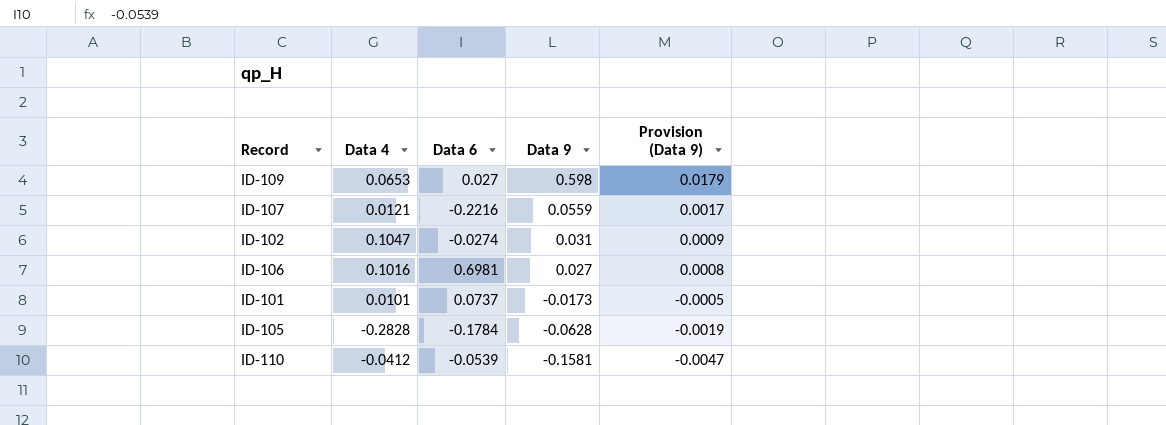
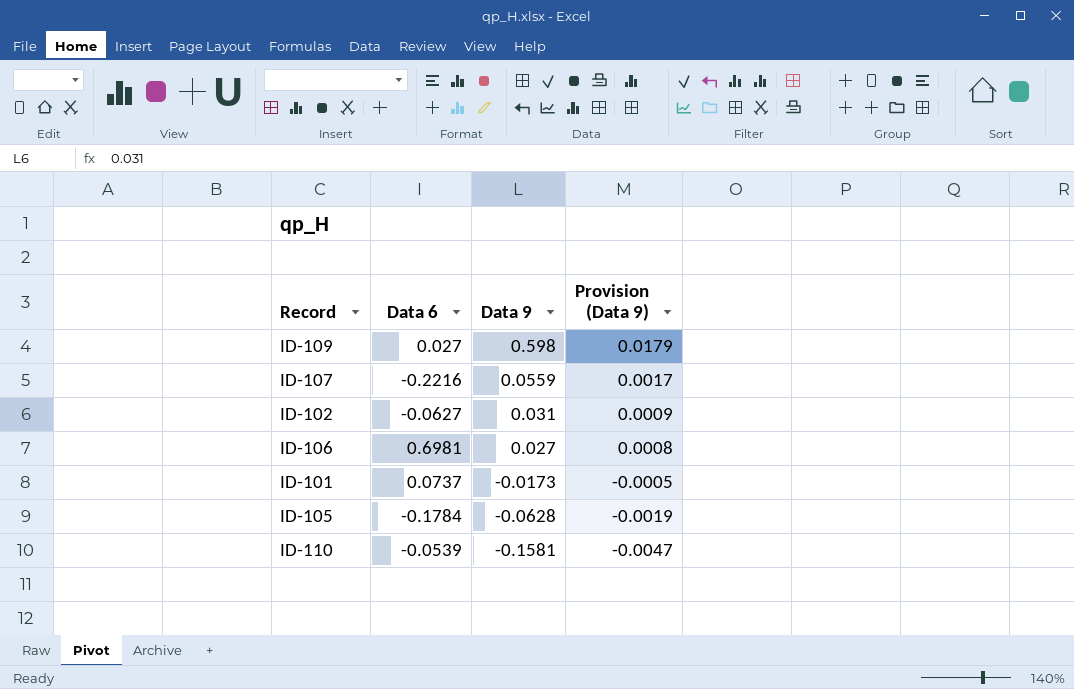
column Data 4 | position: 2 -> none
ID-102 | Data 6: -0.0274 -> -0.0627

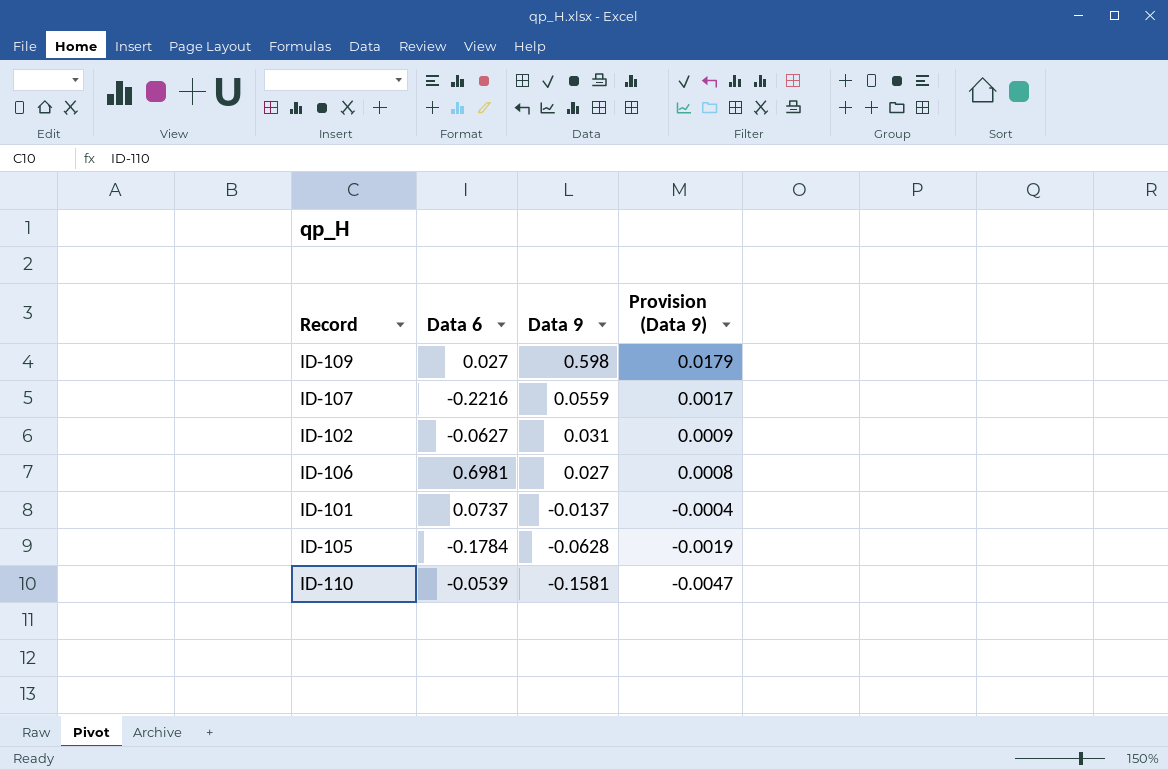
ID-101 | Data 9: -0.0173 -> -0.0137
ID-101 | Provision (Data 9): -0.0005 -> -0.0004

